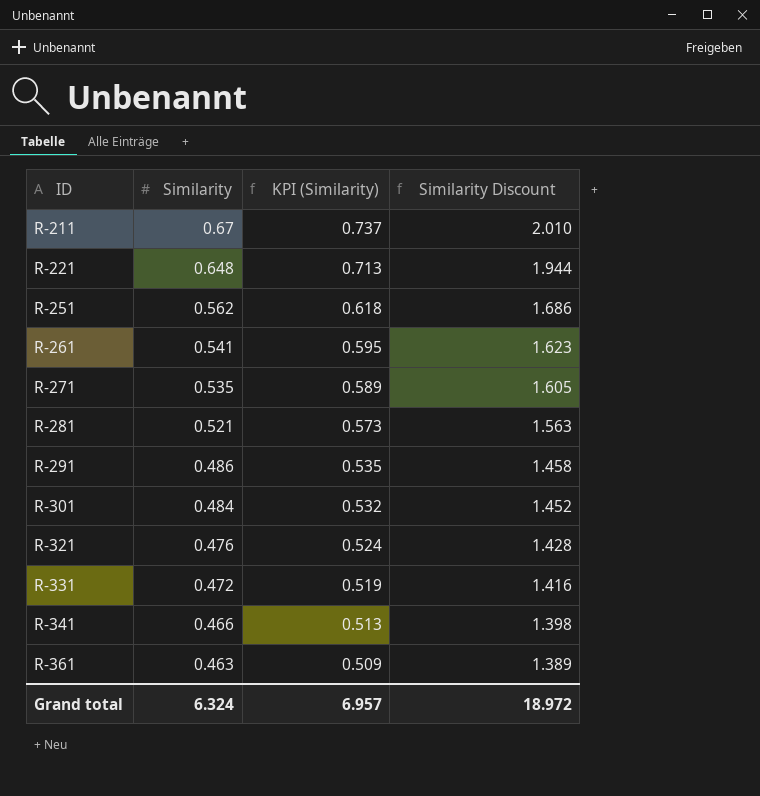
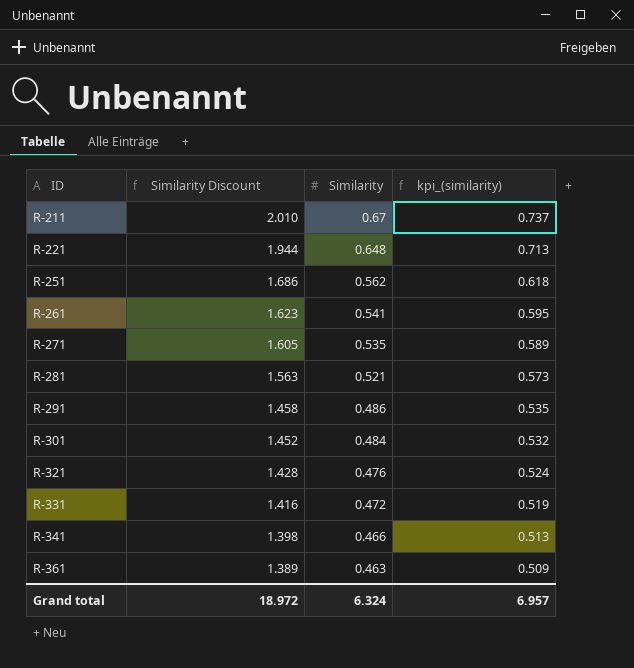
column Similarity Discount | position: 4 -> 2
column name: KPI (Similarity) -> kpi_(similarity)

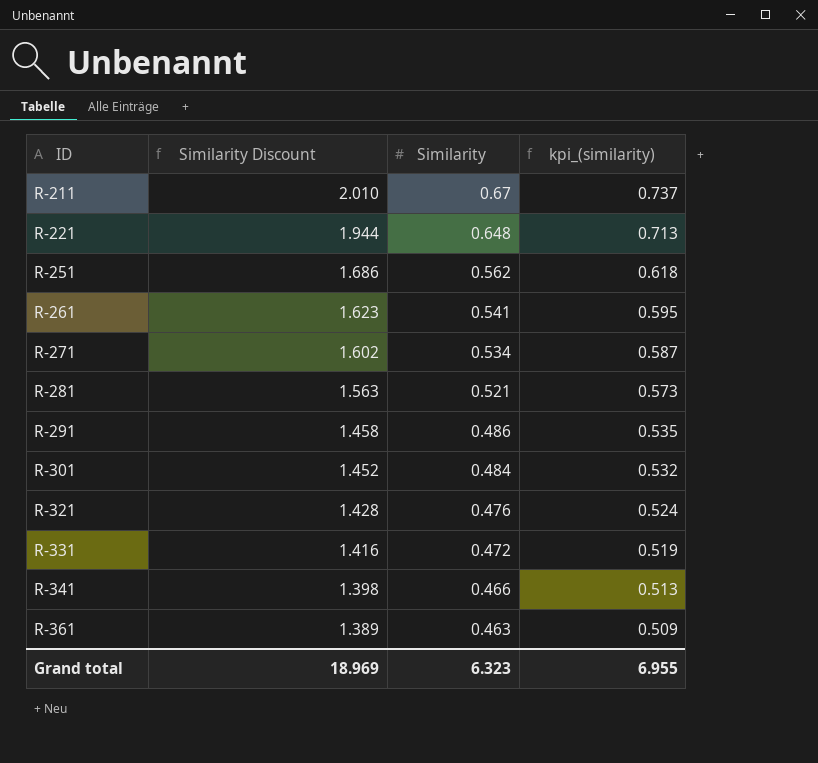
R-271 | Similarity Discount: 1.605 -> 1.602
R-271 | Similarity: 0.535 -> 0.534
R-271 | kpi_(similarity): 0.589 -> 0.587
Grand total | Similarity Discount: 18.972 -> 18.969
Grand total | Similarity: 6.324 -> 6.323
Grand total | kpi_(similarity): 6.957 -> 6.955

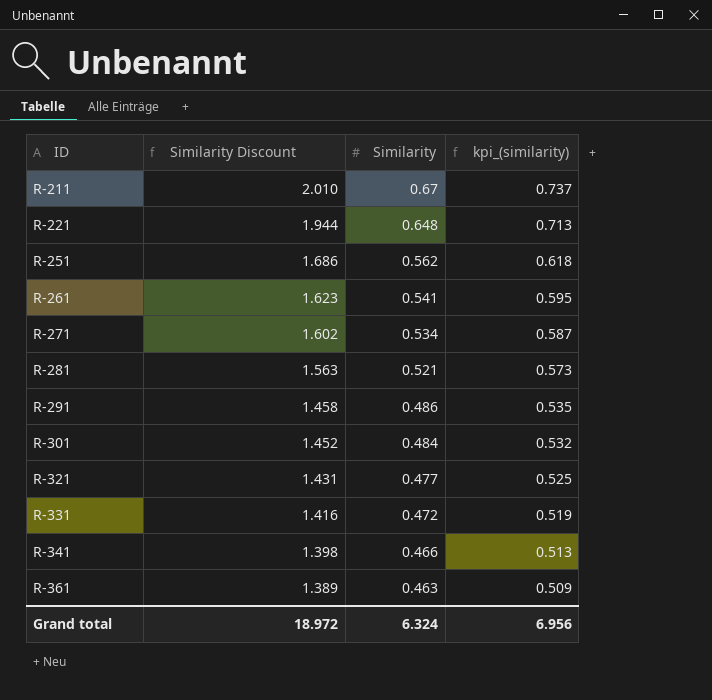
R-321 | Similarity Discount: 1.428 -> 1.431
R-321 | Similarity: 0.476 -> 0.477
R-321 | kpi_(similarity): 0.524 -> 0.525
Grand total | Similarity Discount: 18.969 -> 18.972
Grand total | Similarity: 6.323 -> 6.324
Grand total | kpi_(similarity): 6.955 -> 6.956

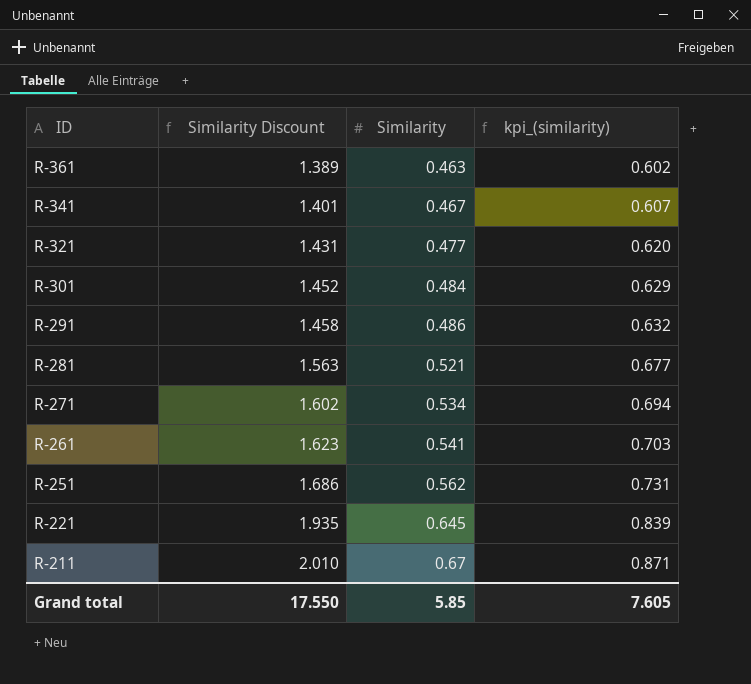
row order: ID ascending -> ID descending
column kpi_(similarity) | formula: [Similarity] * 1.1 -> [Similarity] * 1.3
row R-331: 1.416 | 0.472 | 0.519 -> none
R-341 | Similarity Discount: 1.398 -> 1.401
R-341 | Similarity: 0.466 -> 0.467
R-221 | Similarity Discount: 1.944 -> 1.935
R-221 | Similarity: 0.648 -> 0.645
Grand total | Similarity Discount: 18.972 -> 17.550
Grand total | Similarity: 6.324 -> 5.85
Grand total | kpi_(similarity): 6.956 -> 7.605

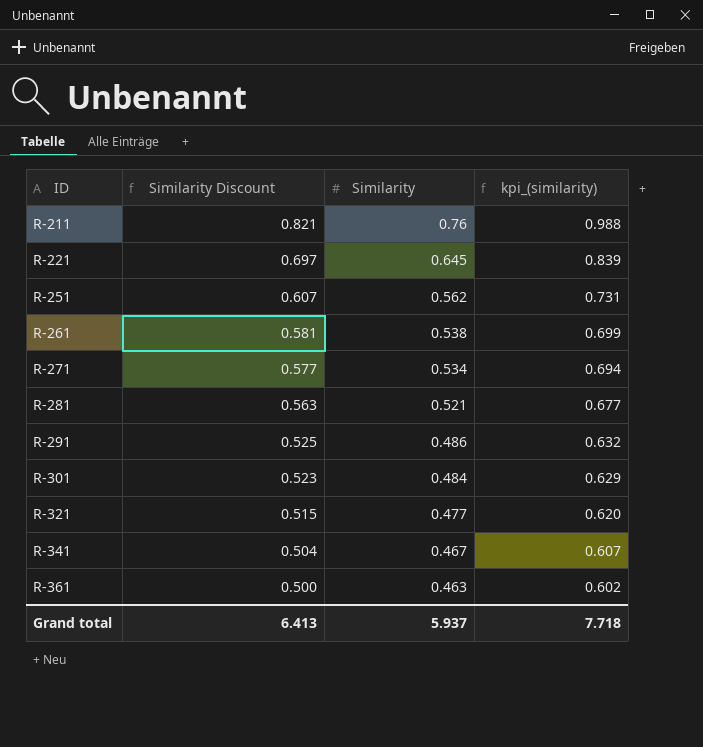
row order: ID descending -> ID ascending
column Similarity Discount | formula: [Similarity] * 3 -> [Similarity] * 1.08
R-211 | Similarity: 0.67 -> 0.76
R-211 | kpi_(similarity): 0.871 -> 0.988
R-261 | Similarity: 0.541 -> 0.538
R-261 | kpi_(similarity): 0.703 -> 0.699
Grand total | Similarity Discount: 17.550 -> 6.413
Grand total | Similarity: 5.85 -> 5.937
Grand total | kpi_(similarity): 7.605 -> 7.718

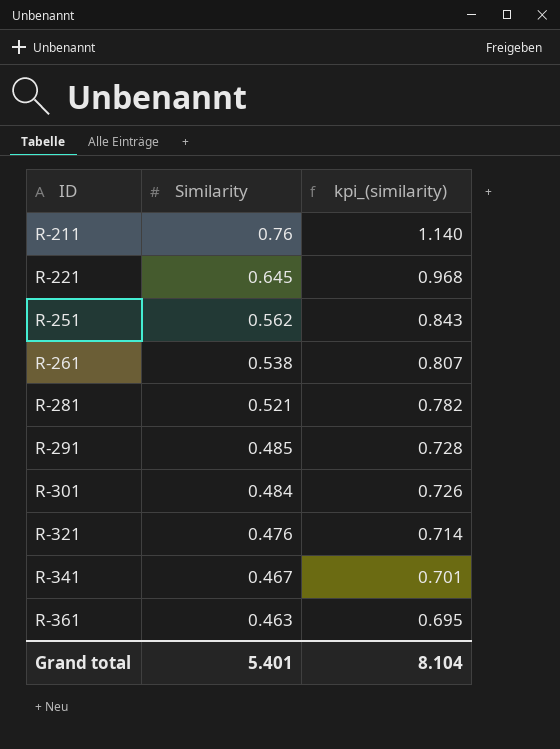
column Similarity Discount | formula: [Similarity] * 1.08 -> none
column kpi_(similarity) | formula: [Similarity] * 1.3 -> [Similarity] * 1.5
row R-271: 0.577 | 0.534 | 0.694 -> none
R-291 | Similarity: 0.486 -> 0.485
R-321 | Similarity: 0.477 -> 0.476
Grand total | Similarity: 5.937 -> 5.401
Grand total | kpi_(similarity): 7.718 -> 8.104

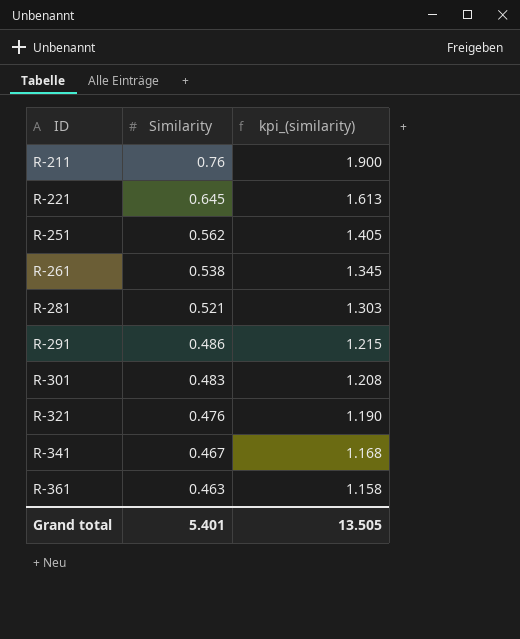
column kpi_(similarity) | formula: [Similarity] * 1.5 -> [Similarity] * 2.5
R-291 | Similarity: 0.485 -> 0.486
R-301 | Similarity: 0.484 -> 0.483
Grand total | kpi_(similarity): 8.104 -> 13.505

